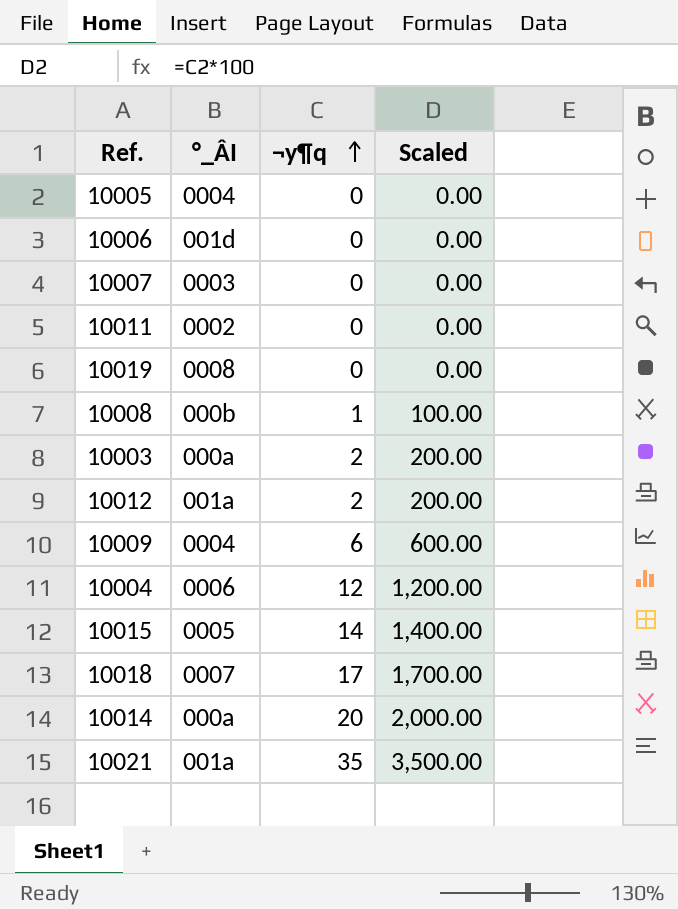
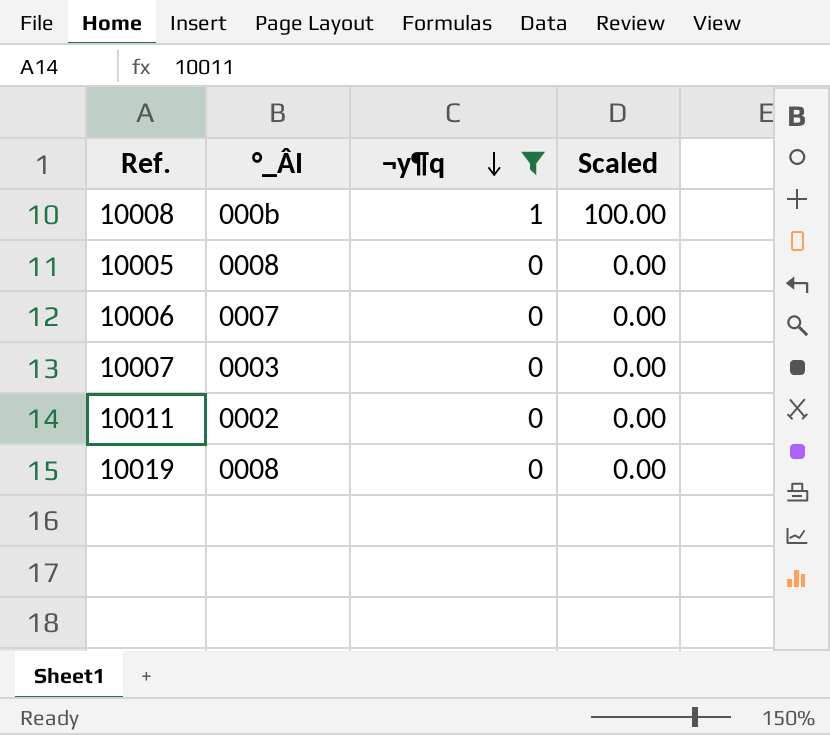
filter: none -> ¬y¶q <= 1
row order: ¬y¶q ascending -> ¬y¶q descending
10005 | °_ÂI: 0004 -> 0008
10006 | °_ÂI: 001d -> 0007

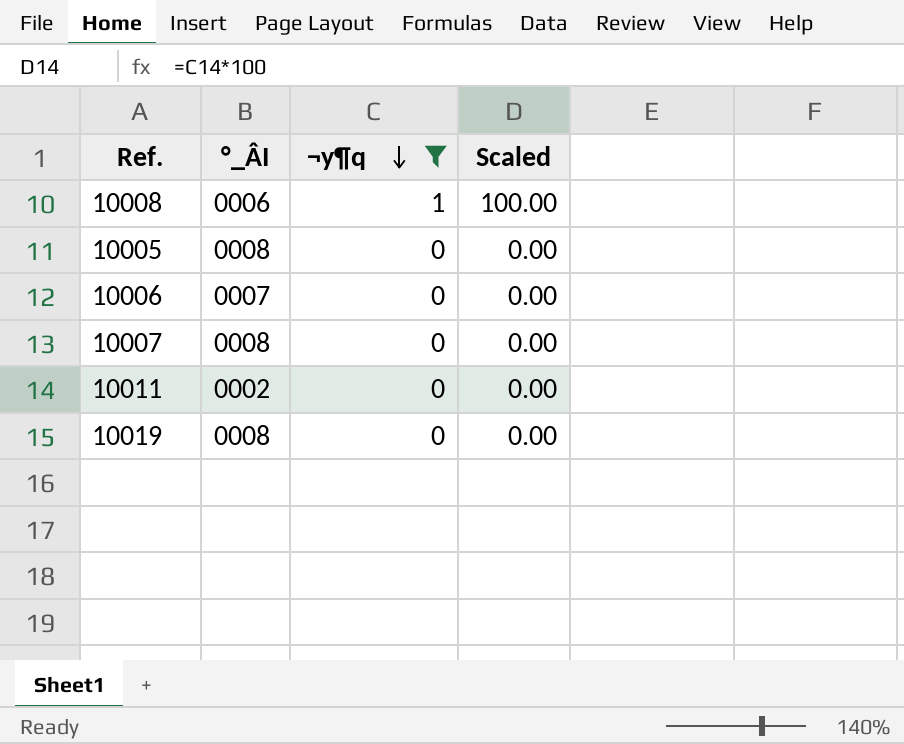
10008 | °_ÂI: 000b -> 0006
10007 | °_ÂI: 0003 -> 0008

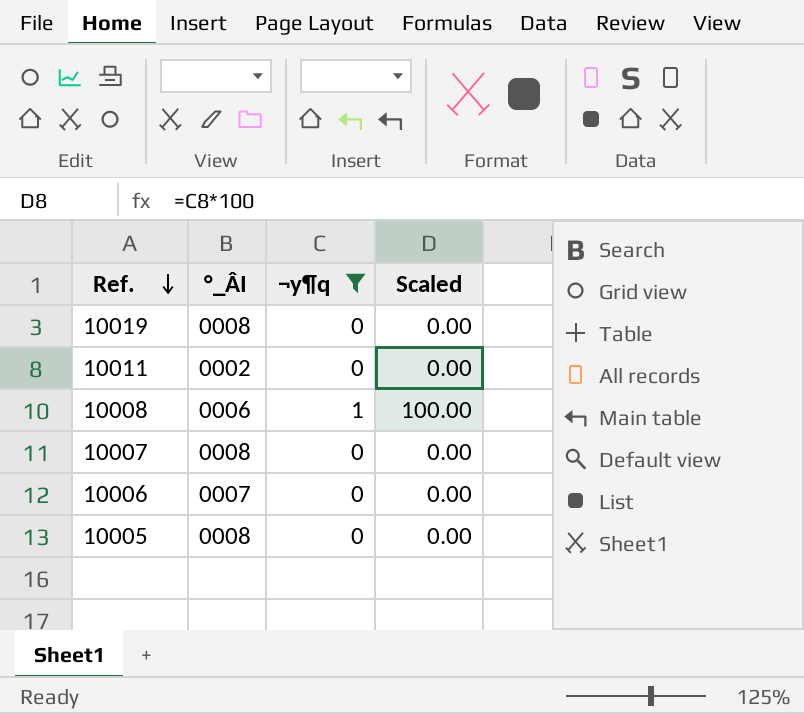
row order: ¬y¶q descending -> Ref. descending

